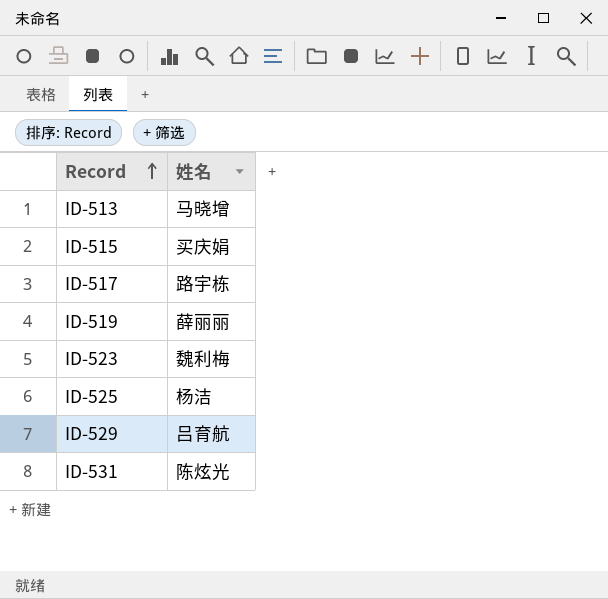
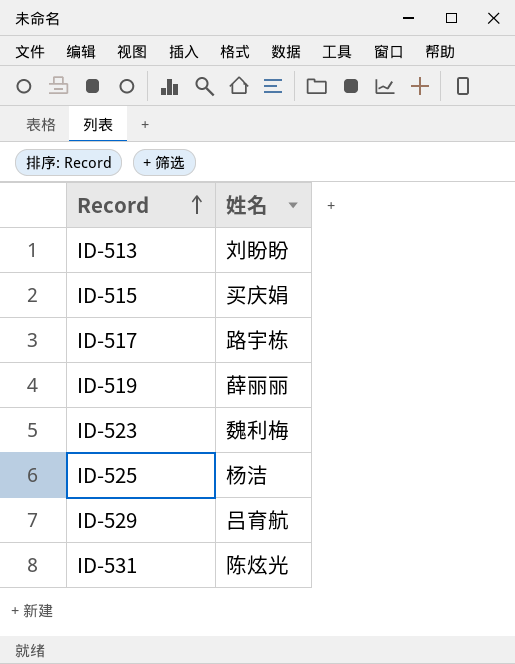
ID-513 | 姓名: 马晓增 -> 刘盼盼

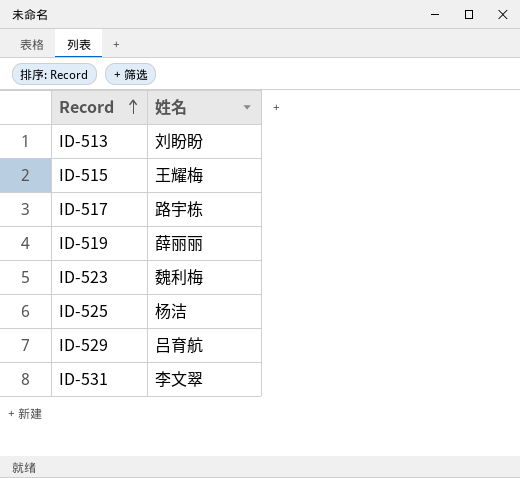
ID-515 | 姓名: 买庆娟 -> 王耀梅
ID-531 | 姓名: 陈炫光 -> 李文翠

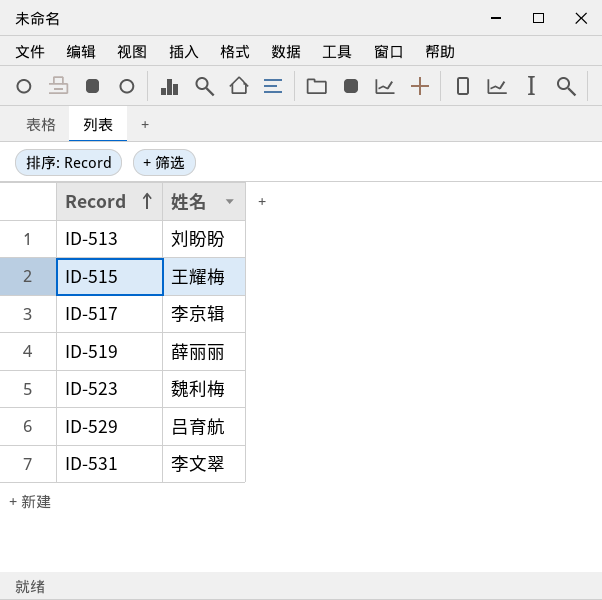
row ID-525: 杨洁 -> none
ID-517 | 姓名: 路宇栋 -> 李京辑

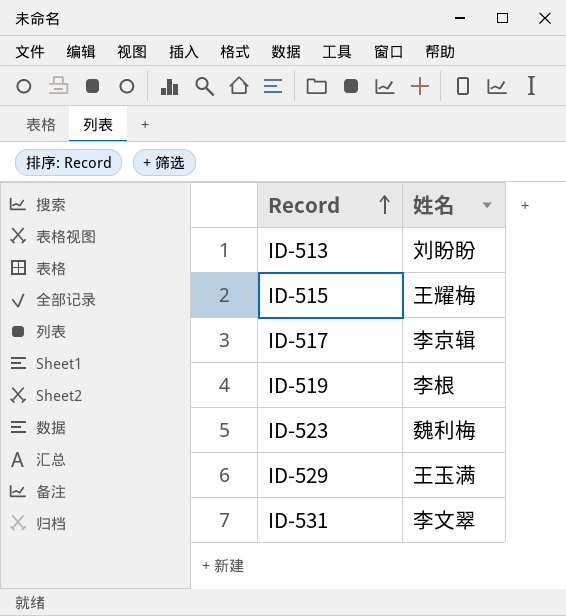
ID-519 | 姓名: 薛丽丽 -> 李根
ID-529 | 姓名: 吕育航 -> 王玉满

